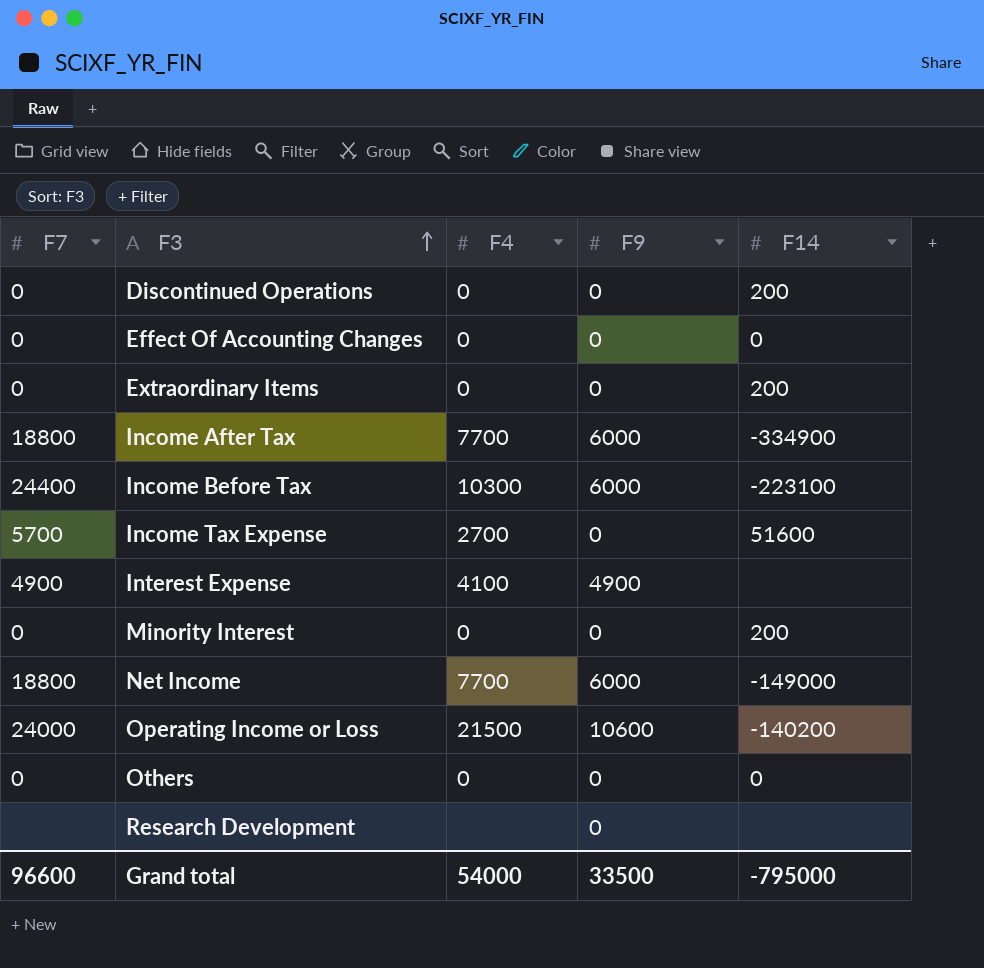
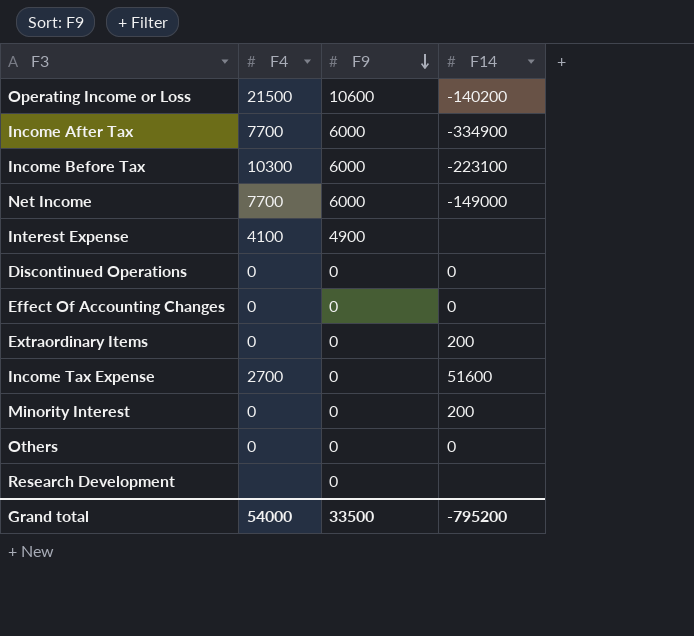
row order: F3 ascending -> F9 descending
column F7 | position: 1 -> none
Discontinued Operations | F14: 200 -> 0
Grand total | F14: -795000 -> -795200

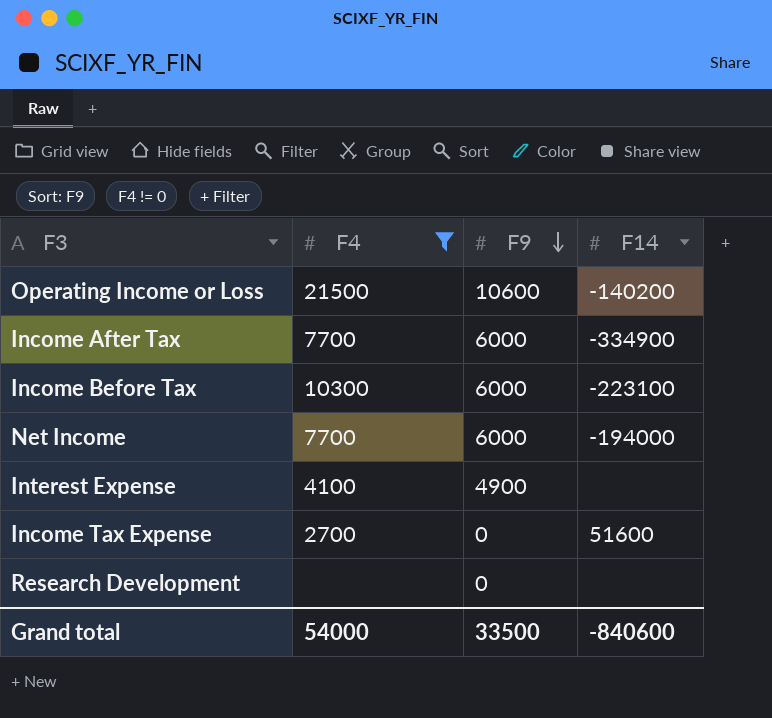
filter: none -> F4 != 0
Net Income | F14: -149000 -> -194000
Grand total | F14: -795200 -> -840600

